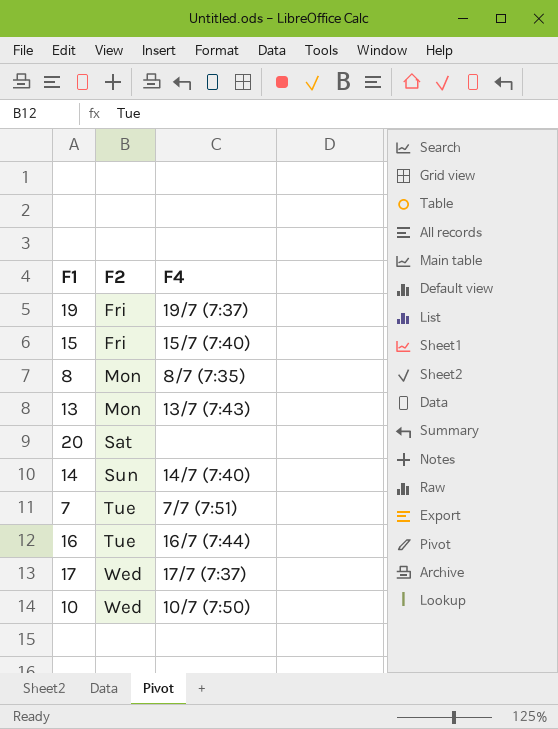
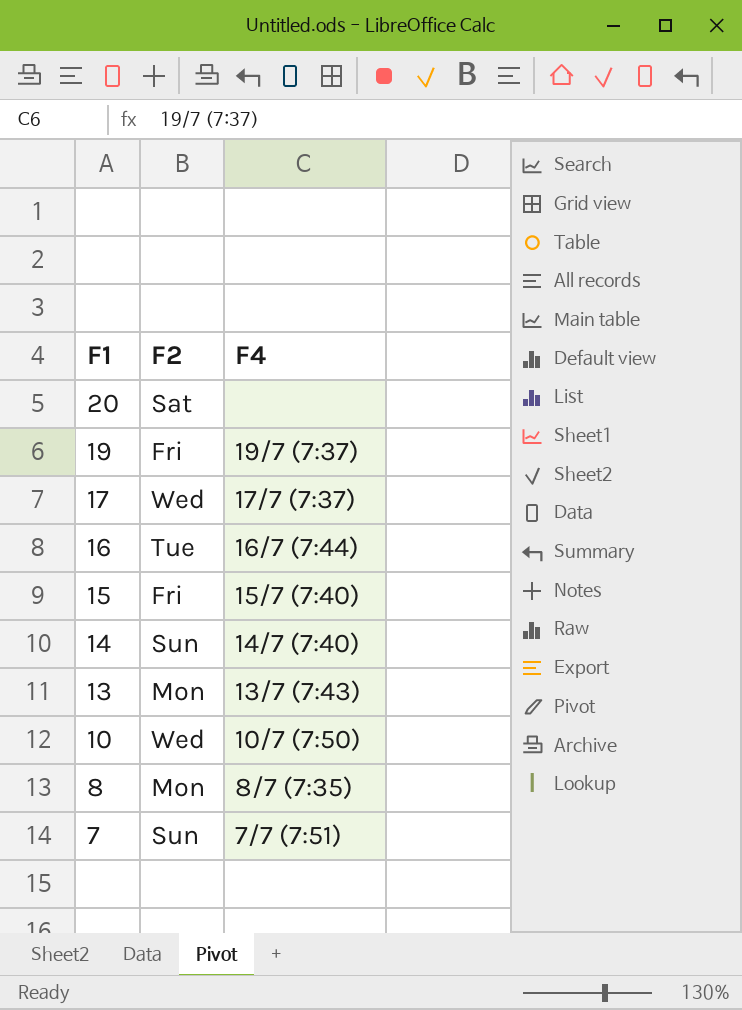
row order: F2 ascending -> F1 descending
7 | F2: Tue -> Sun

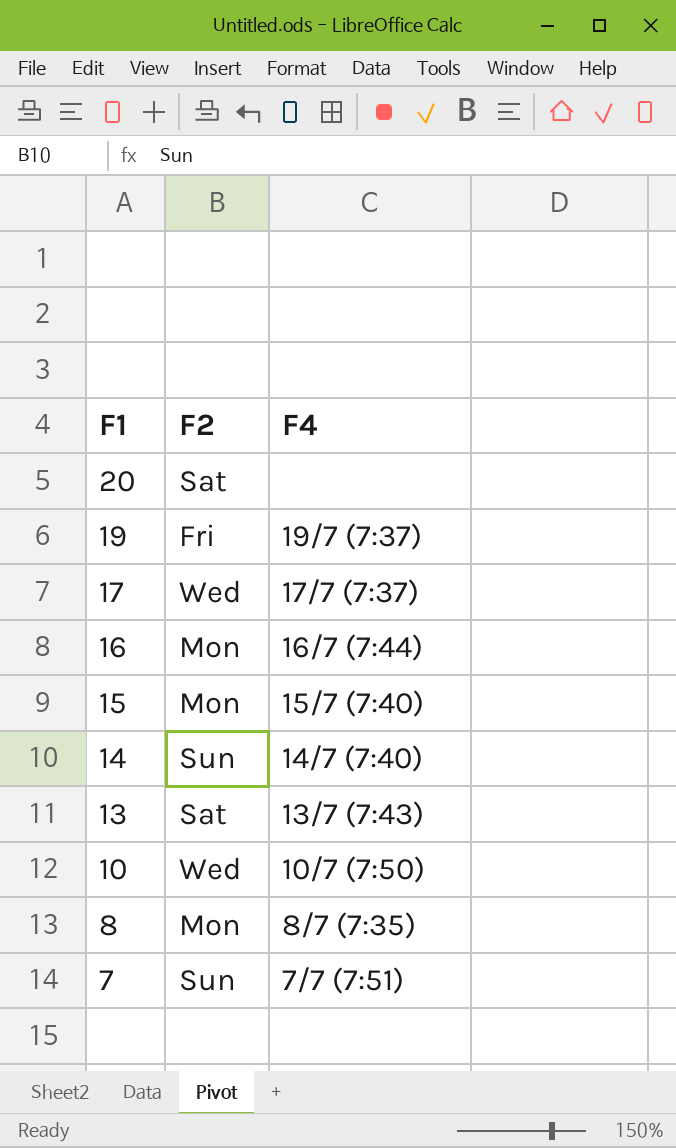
16 | F2: Tue -> Mon
15 | F2: Fri -> Mon
13 | F2: Mon -> Sat

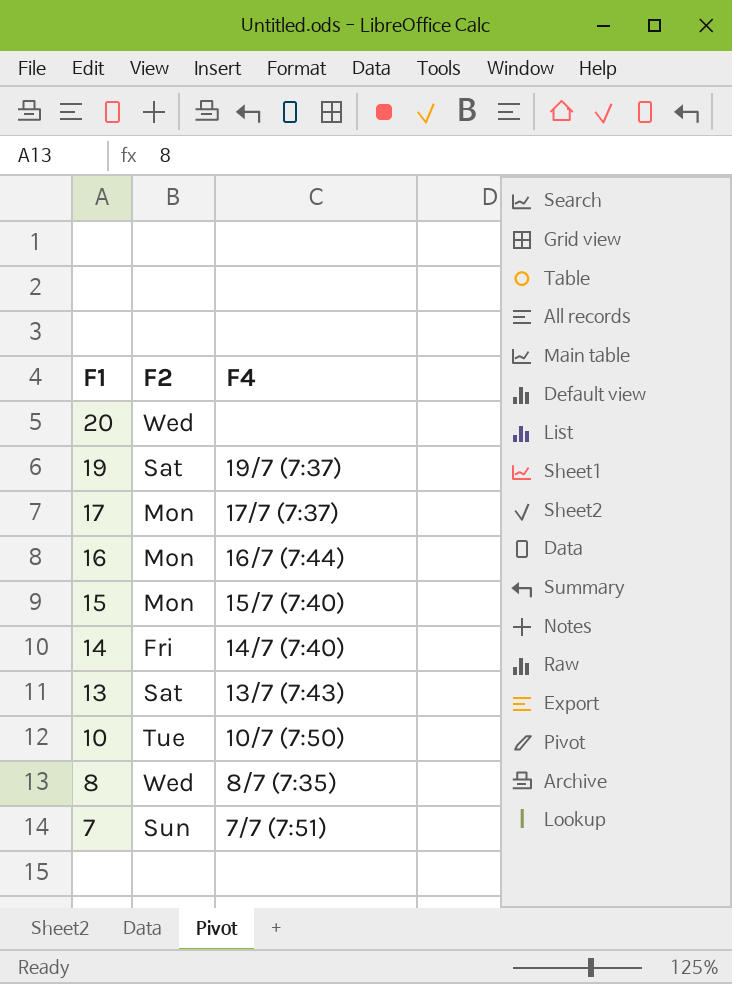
20 | F2: Sat -> Wed
19 | F2: Fri -> Sat
17 | F2: Wed -> Mon
14 | F2: Sun -> Fri
10 | F2: Wed -> Tue
8 | F2: Mon -> Wed

